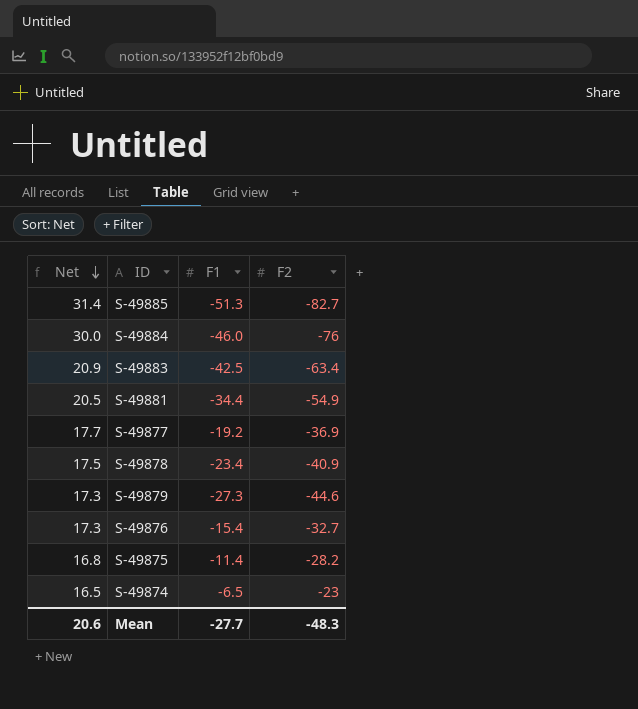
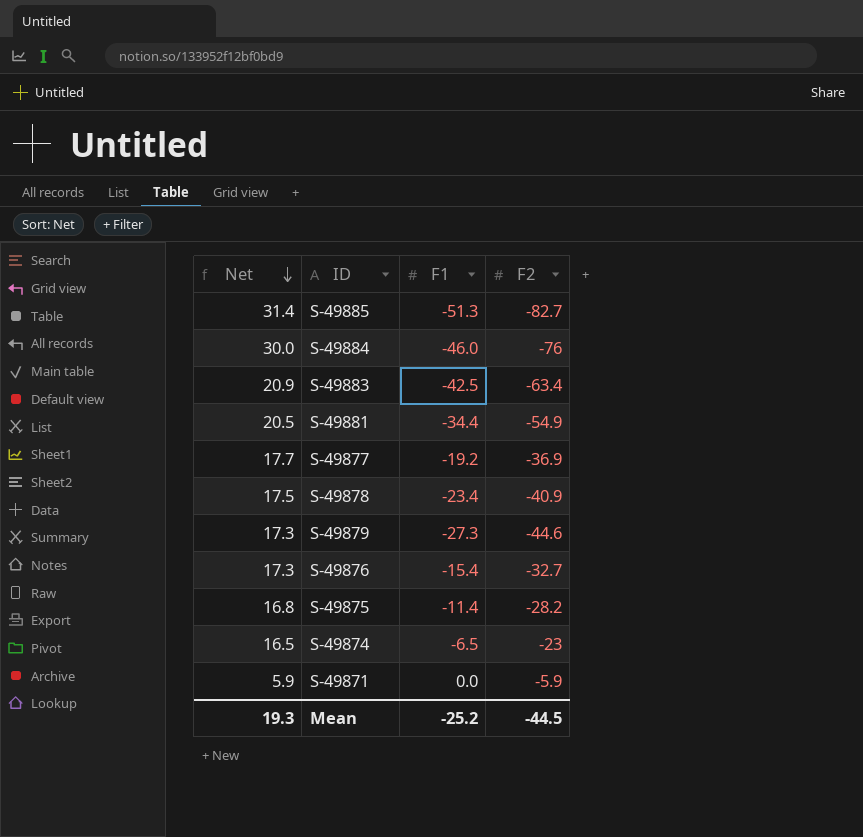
row S-49871: none -> 5.9 | 0.0 | -5.9
Mean | Net: 20.6 -> 19.3
Mean | F1: -27.7 -> -25.2
Mean | F2: -48.3 -> -44.5

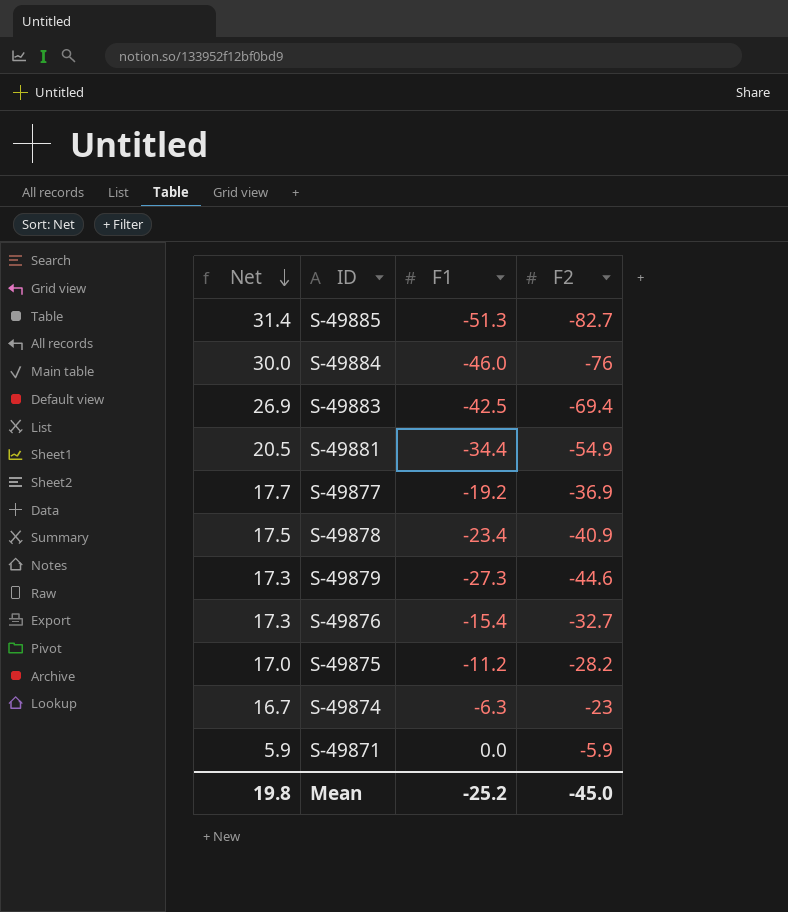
S-49883 | Net: 20.9 -> 26.9
S-49883 | F2: -63.4 -> -69.4
S-49875 | Net: 16.8 -> 17.0
S-49875 | F1: -11.4 -> -11.2
S-49874 | Net: 16.5 -> 16.7
S-49874 | F1: -6.5 -> -6.3
Mean | Net: 19.3 -> 19.8
Mean | F2: -44.5 -> -45.0

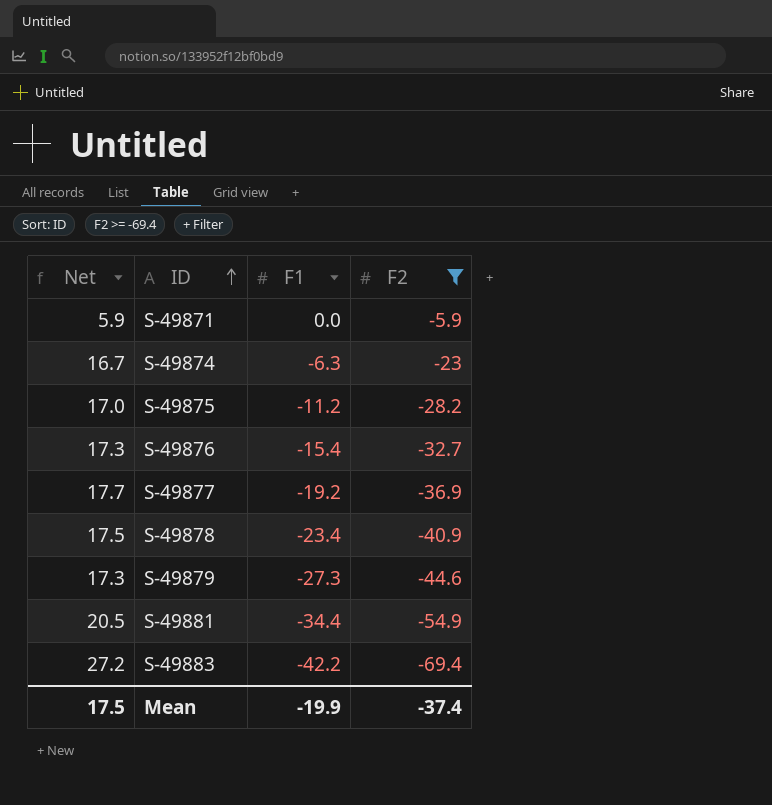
filter: none -> F2 >= -69.4
row order: Net descending -> ID ascending
S-49883 | Net: 26.9 -> 27.2
S-49883 | F1: -42.5 -> -42.2
Mean | Net: 19.8 -> 17.5
Mean | F1: -25.2 -> -19.9
Mean | F2: -45.0 -> -37.4

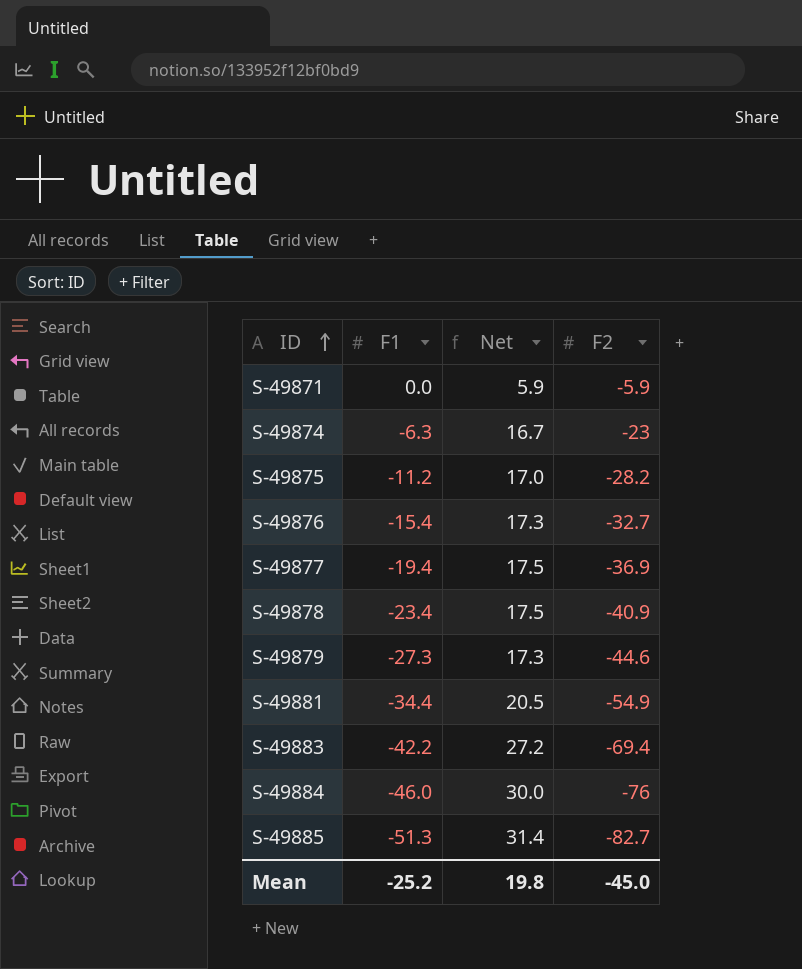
filter: F2 >= -69.4 -> none
column Net | position: 1 -> 3
S-49877 | F1: -19.2 -> -19.4
S-49877 | Net: 17.7 -> 17.5
Mean | F1: -19.9 -> -25.2
Mean | Net: 17.5 -> 19.8
Mean | F2: -37.4 -> -45.0

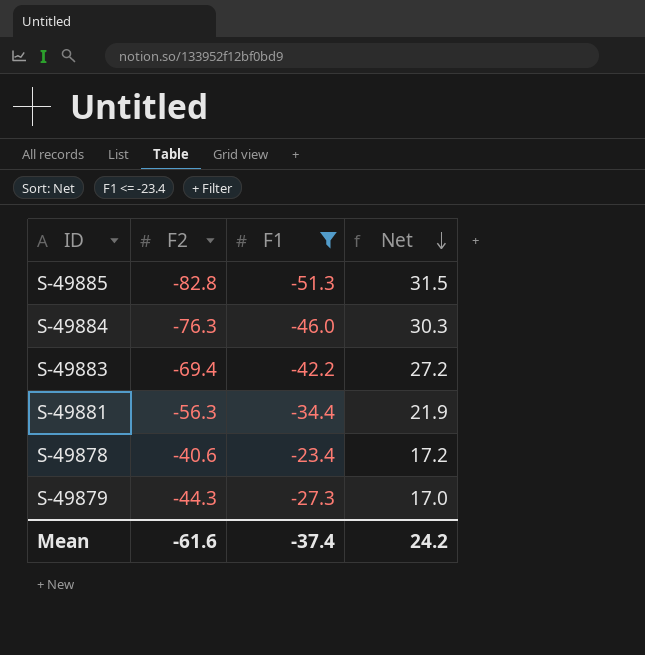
filter: none -> F1 <= -23.4
row order: ID ascending -> Net descending
column F2 | position: 4 -> 2
S-49885 | F2: -82.7 -> -82.8
S-49885 | Net: 31.4 -> 31.5
S-49884 | F2: -76 -> -76.3
S-49884 | Net: 30.0 -> 30.3
S-49881 | F2: -54.9 -> -56.3
S-49881 | Net: 20.5 -> 21.9
S-49878 | F2: -40.9 -> -40.6
S-49878 | Net: 17.5 -> 17.2
S-49879 | F2: -44.6 -> -44.3
S-49879 | Net: 17.3 -> 17.0
Mean | F2: -45.0 -> -61.6
Mean | F1: -25.2 -> -37.4
Mean | Net: 19.8 -> 24.2

